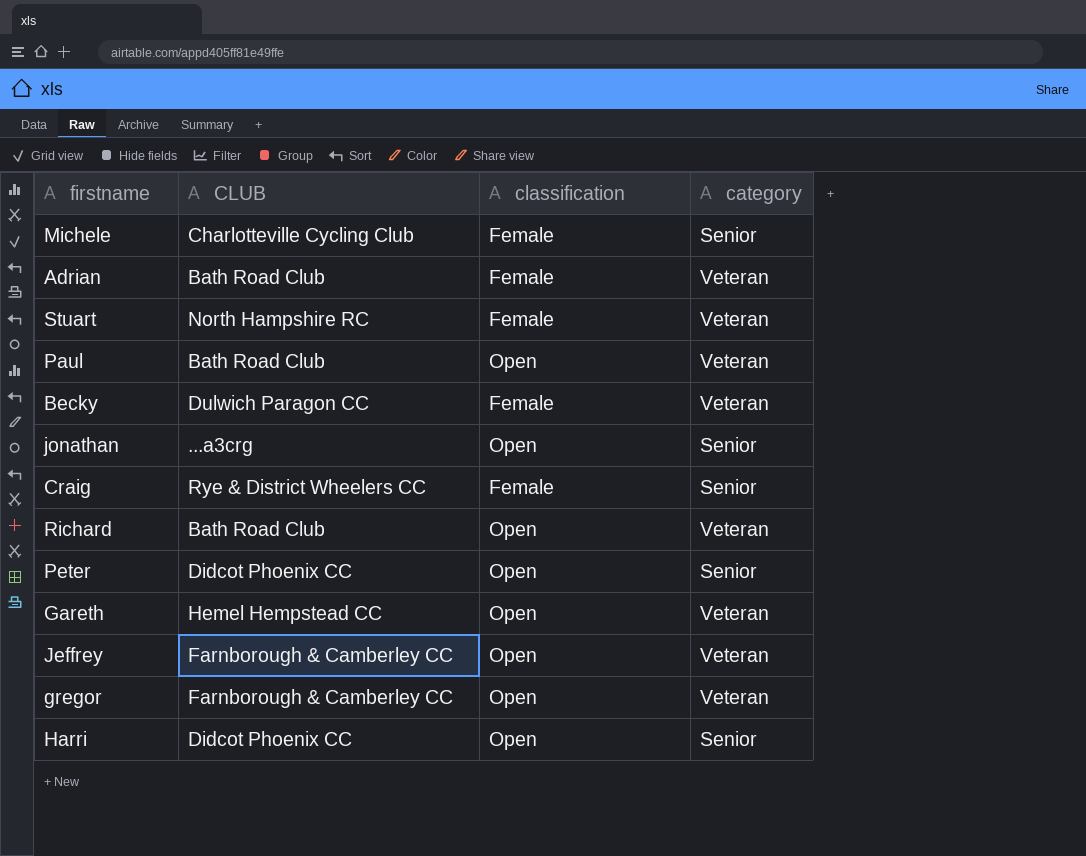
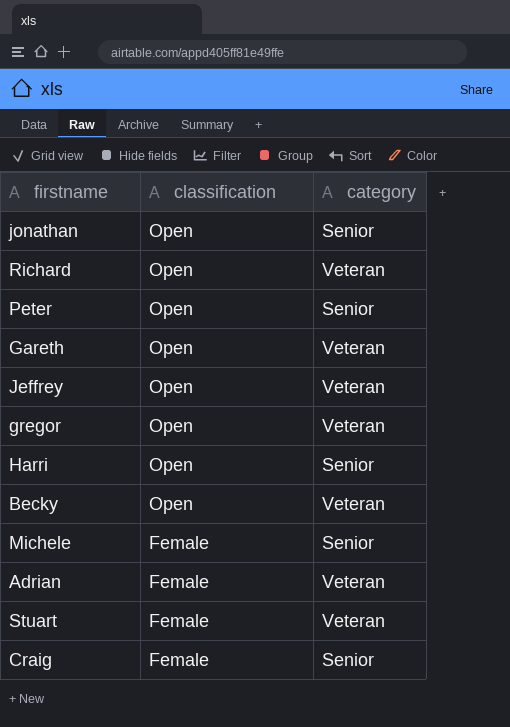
row order: none -> classification descending
column CLUB | position: 2 -> none
row Paul: Bath Road Club | Open | Veteran -> none
Becky | classification: Female -> Open

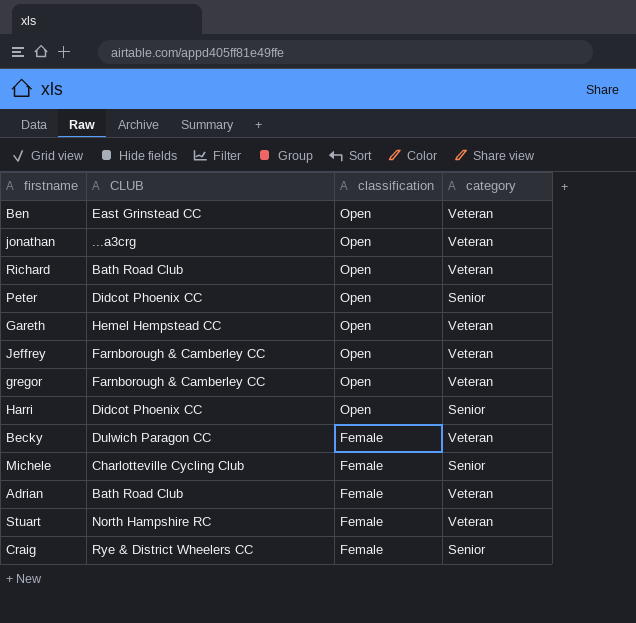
column CLUB | position: none -> 2
row Ben: none -> East Grinstead CC | Open | Veteran
jonathan | category: Senior -> Veteran
Becky | classification: Open -> Female

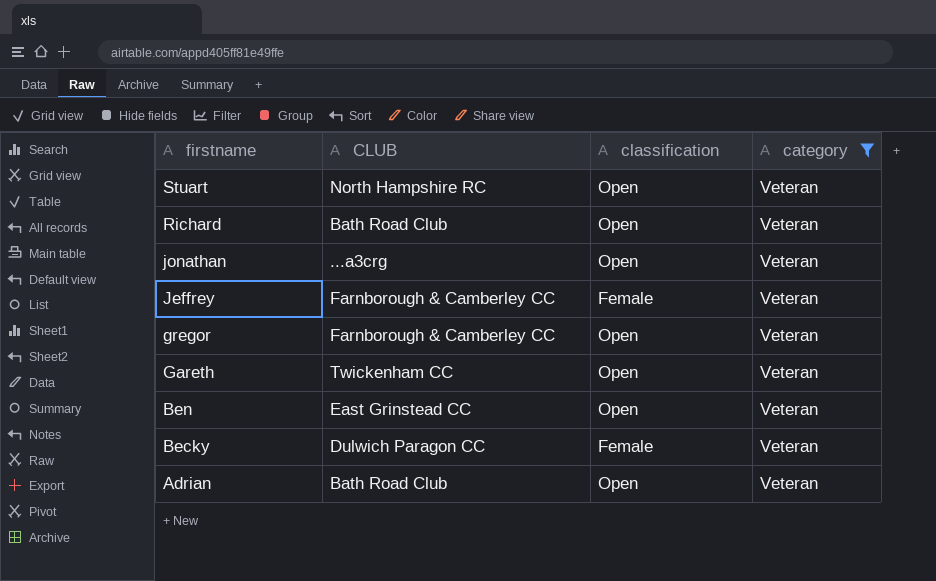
filter: none -> category = Veteran
row order: classification descending -> firstname descending
Stuart | classification: Female -> Open
Jeffrey | classification: Open -> Female
Gareth | CLUB: Hemel Hempstead CC -> Twickenham CC
Adrian | classification: Female -> Open

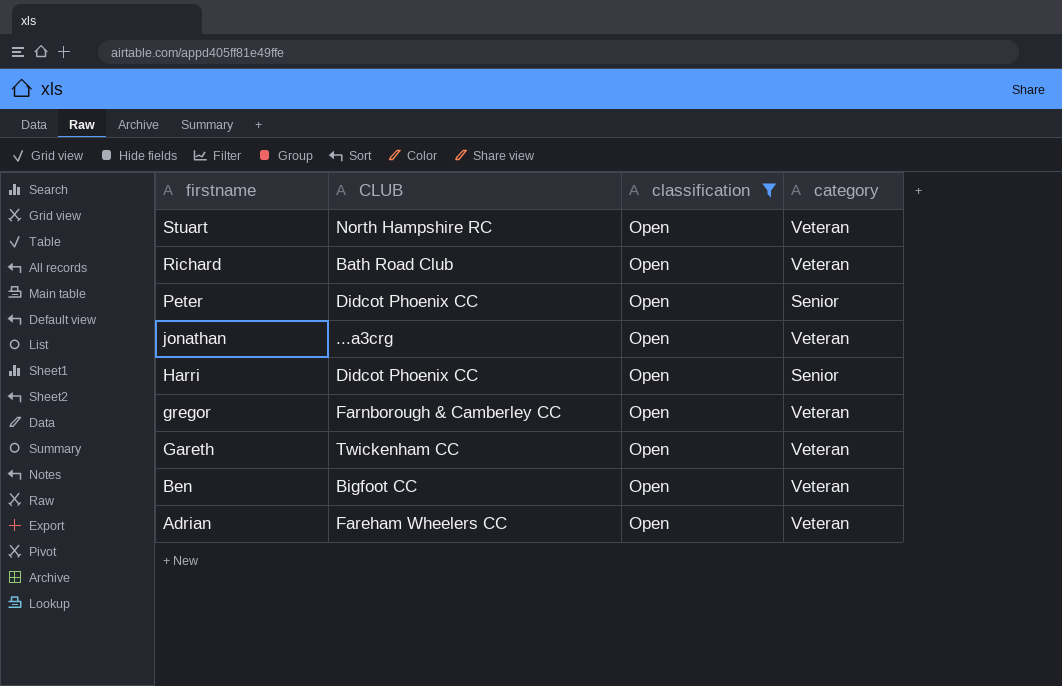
filter: category = Veteran -> classification = Open
Ben | CLUB: East Grinstead CC -> Bigfoot CC
Adrian | CLUB: Bath Road Club -> Fareham Wheelers CC

